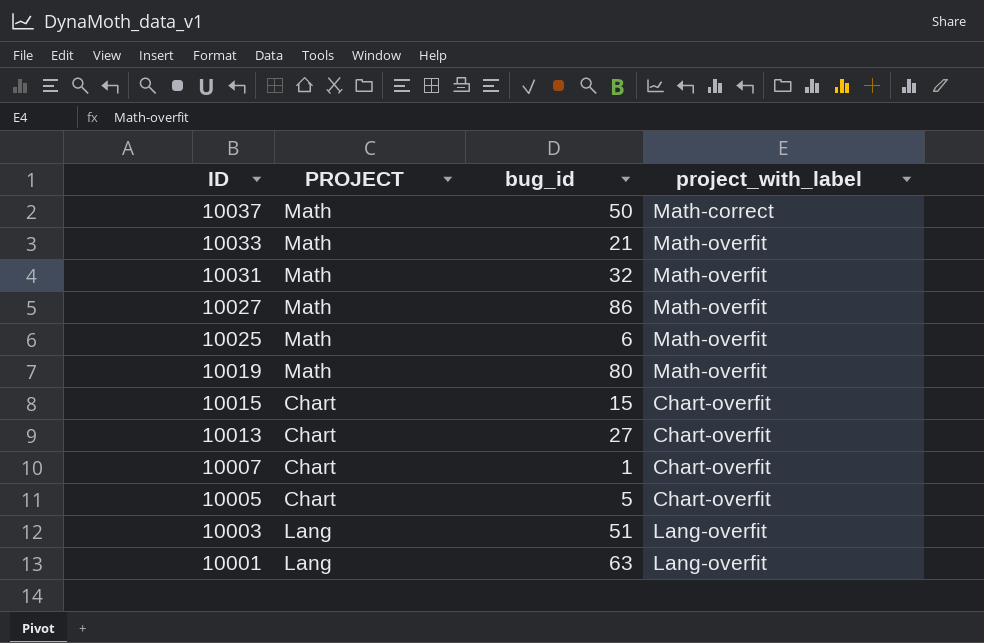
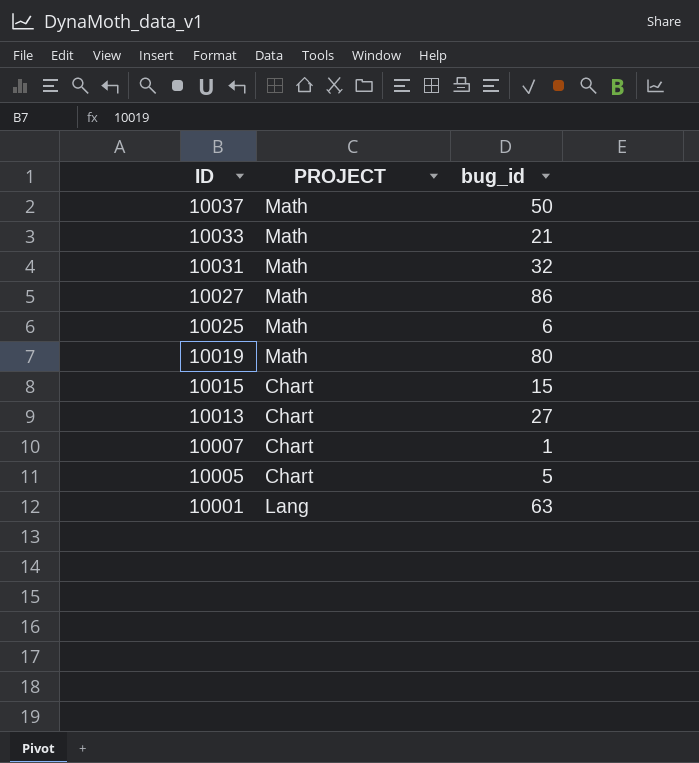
column project_with_label | position: 4 -> none
row 10003: Lang | 51 | Lang-overfit -> none

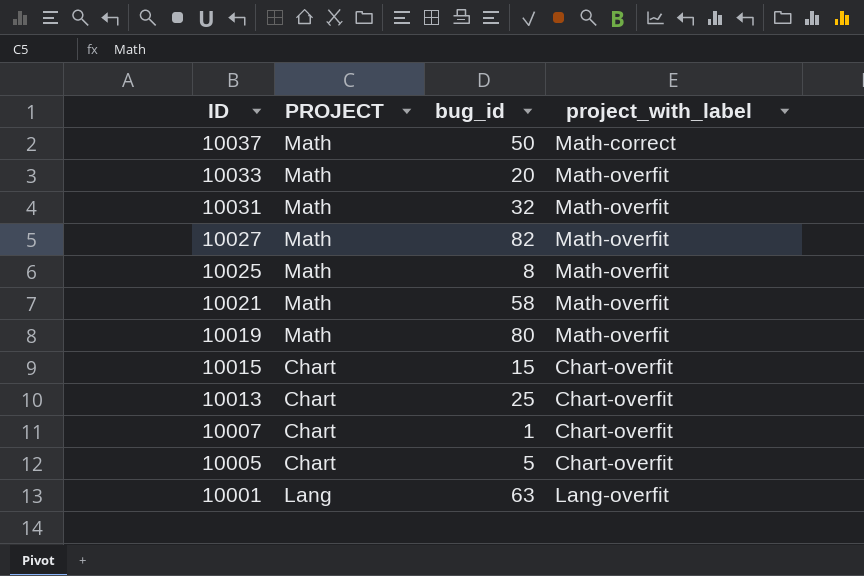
column project_with_label | position: none -> 4
10033 | bug_id: 21 -> 20
10027 | bug_id: 86 -> 82
10025 | bug_id: 6 -> 8
row 10021: none -> Math | 58 | Math-overfit
10013 | bug_id: 27 -> 25

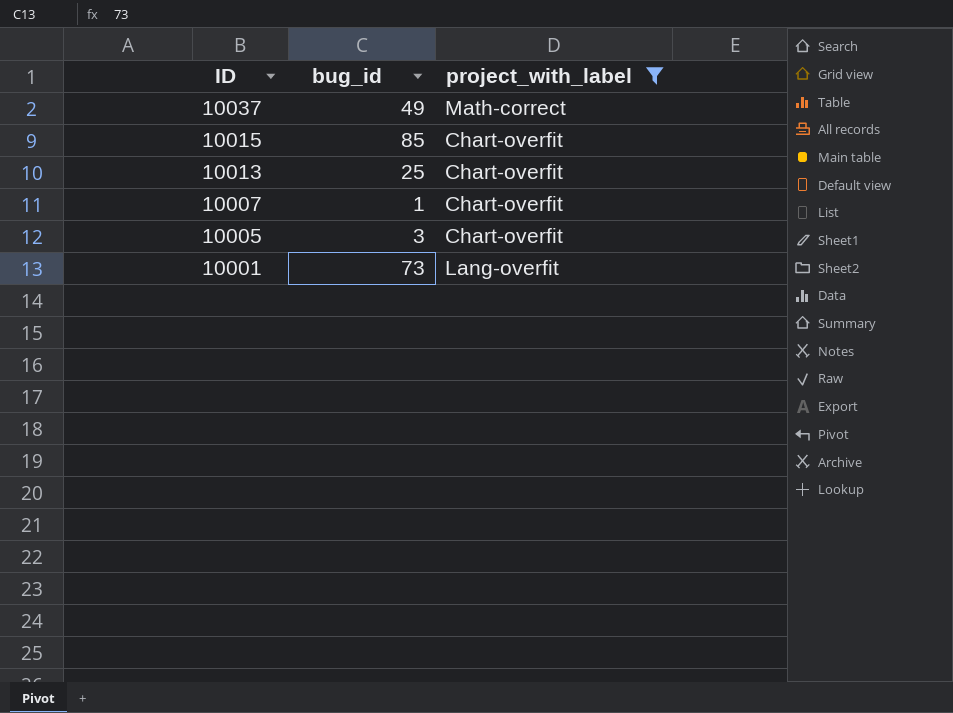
filter: none -> project_with_label != Math-overfit
column PROJECT | position: 2 -> none
10037 | bug_id: 50 -> 49
10015 | bug_id: 15 -> 85
10005 | bug_id: 5 -> 3
10001 | bug_id: 63 -> 73

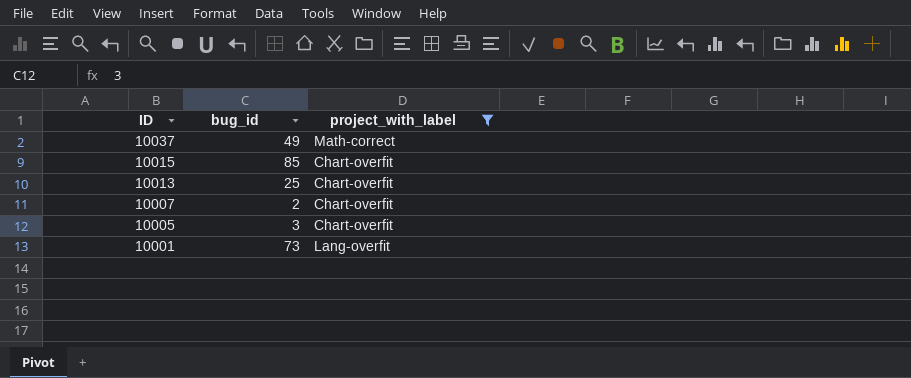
10007 | bug_id: 1 -> 2

